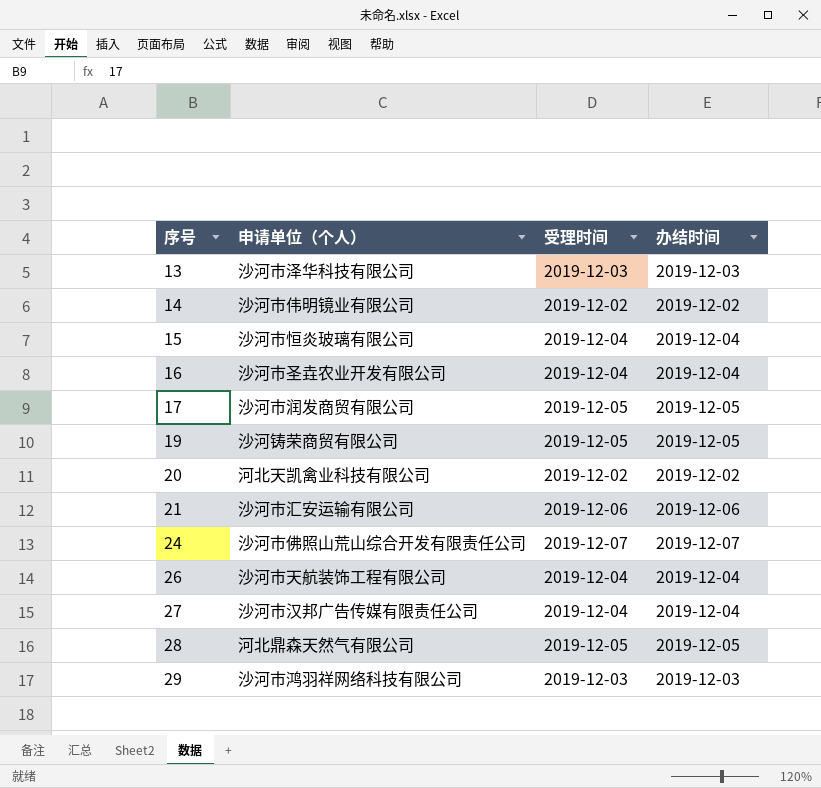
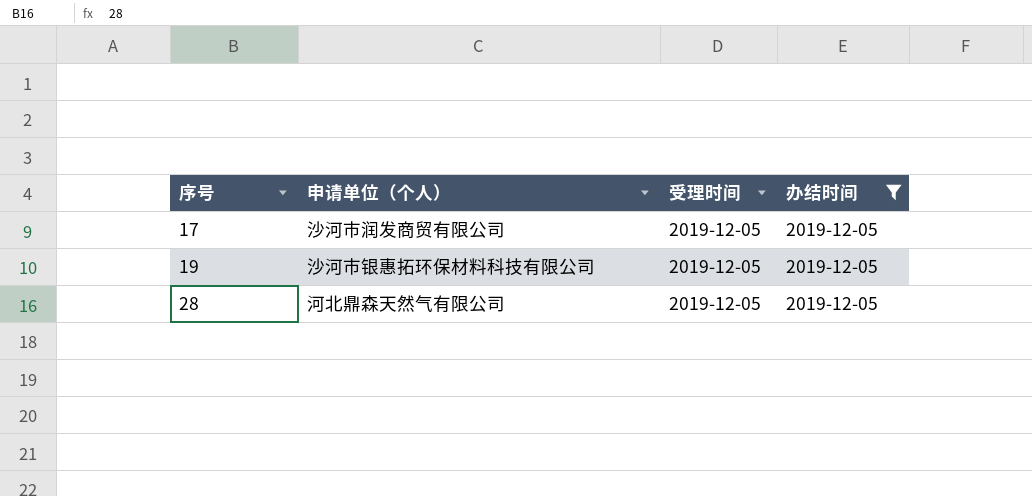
filter: none -> 办结时间 = 2019-12-05
19 | 申请单位（个人）: 沙河铸荣商贸有限公司 -> 沙河市银惠拓环保材料科技有限公司

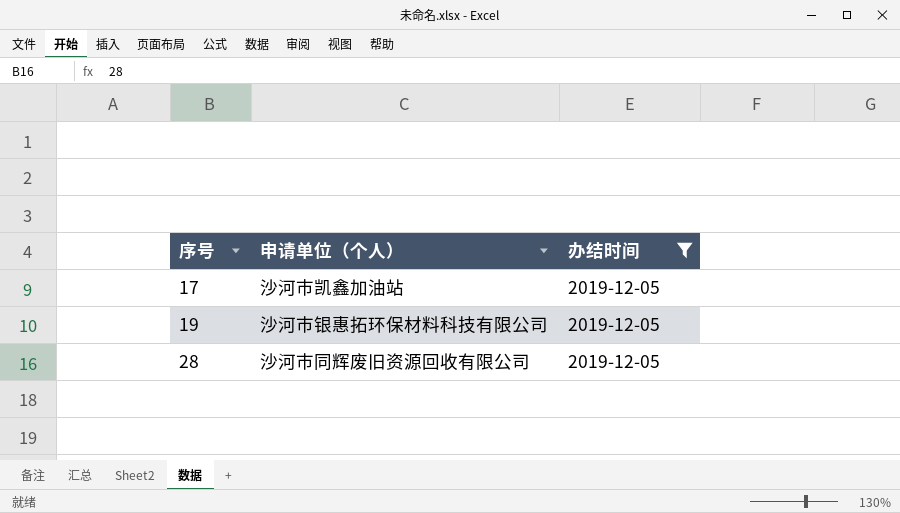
column 受理时间 | position: 3 -> none
17 | 申请单位（个人）: 沙河市润发商贸有限公司 -> 沙河市凯鑫加油站
28 | 申请单位（个人）: 河北鼎森天然气有限公司 -> 沙河市同辉废旧资源回收有限公司

